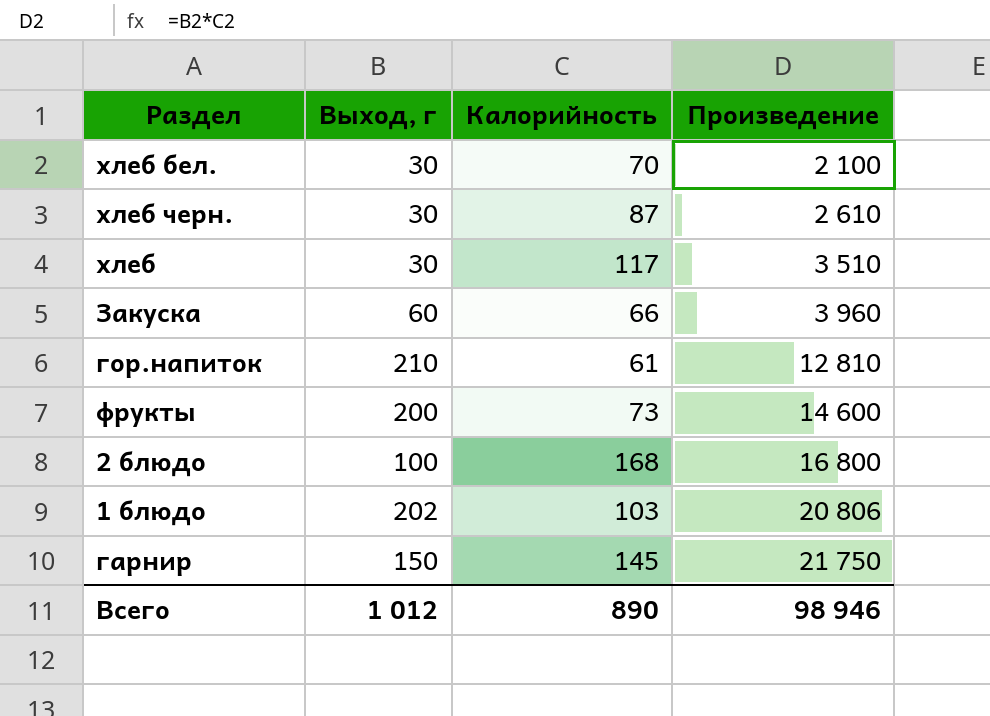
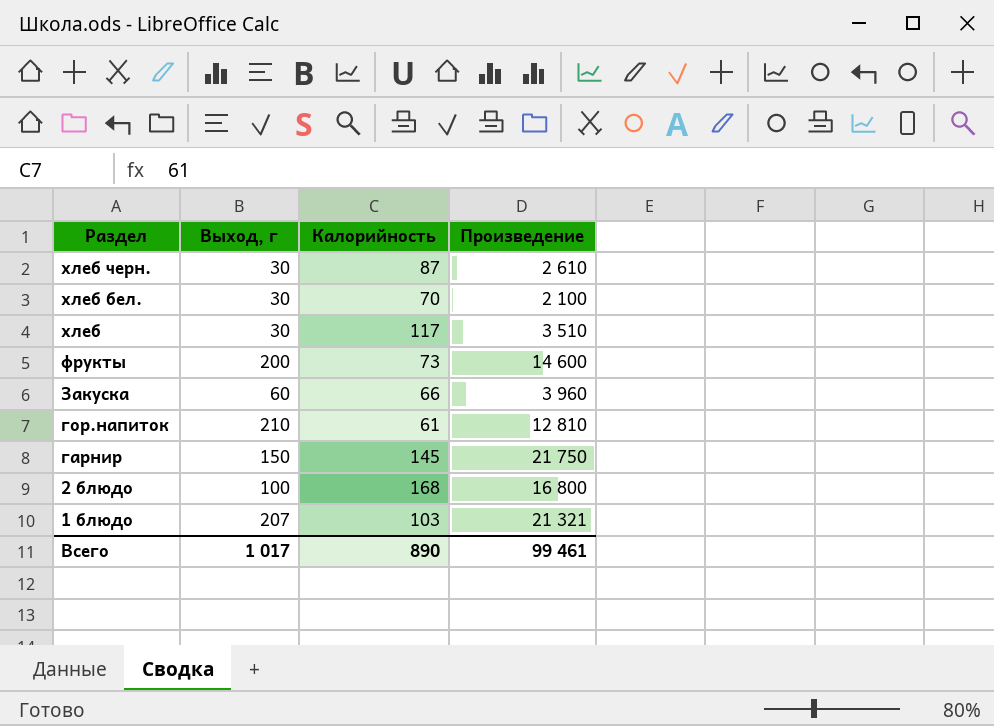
row order: Произведение ascending -> Раздел descending
1 блюдо | Выход, г: 202 -> 207
1 блюдо | Произведение: 20 806 -> 21 321
Всего | Выход, г: 1 012 -> 1 017
Всего | Произведение: 98 946 -> 99 461

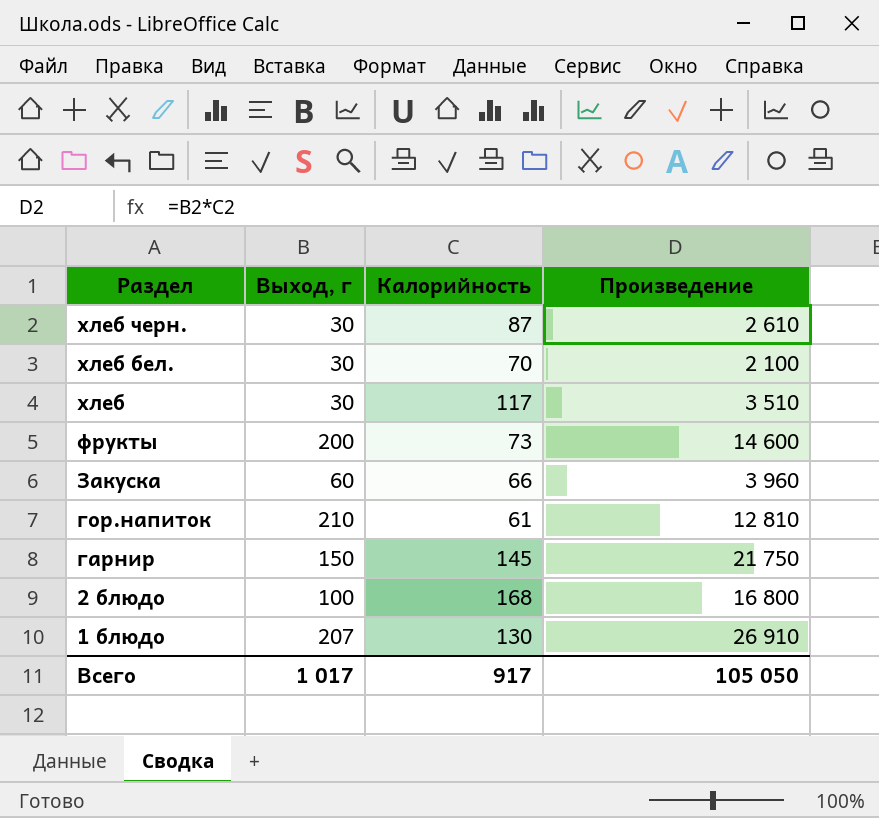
1 блюдо | Калорийность: 103 -> 130
1 блюдо | Произведение: 21 321 -> 26 910
Всего | Калорийность: 890 -> 917
Всего | Произведение: 99 461 -> 105 050

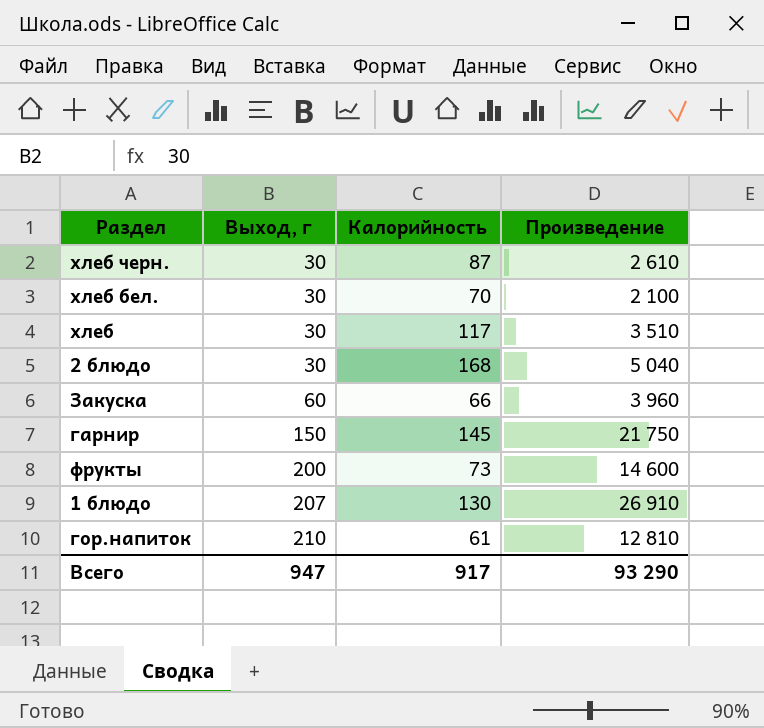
row order: Раздел descending -> Выход, г ascending
2 блюдо | Выход, г: 100 -> 30
2 блюдо | Произведение: 16 800 -> 5 040
Всего | Выход, г: 1 017 -> 947
Всего | Произведение: 105 050 -> 93 290

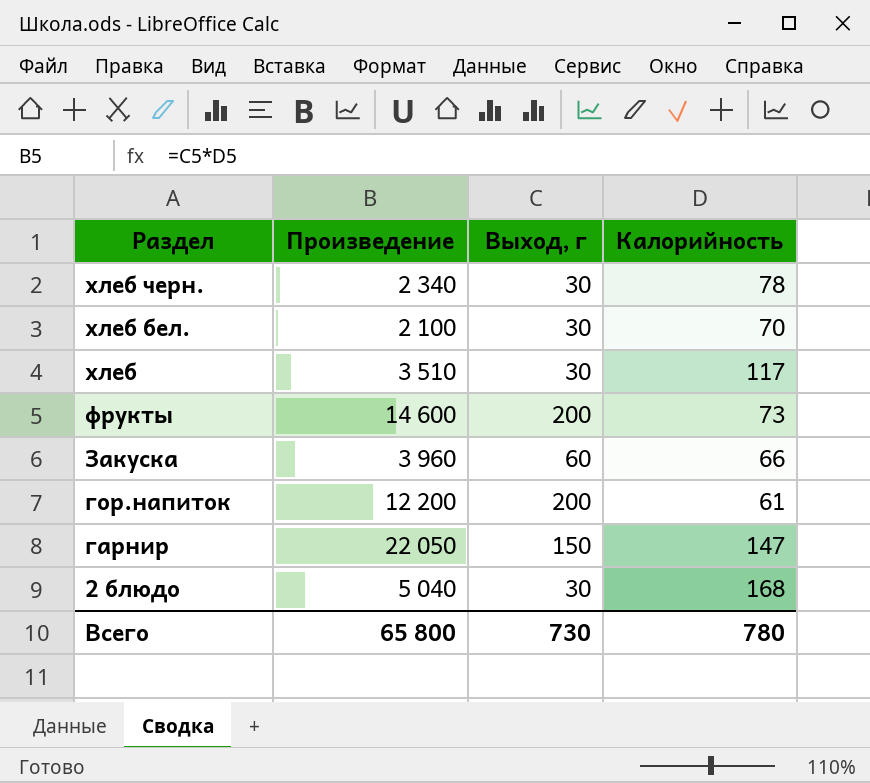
row order: Выход, г ascending -> Раздел descending
column Произведение | position: 4 -> 2
row 1 блюдо: 207 | 130 | 26 910 -> none
хлеб черн. | Произведение: 2 610 -> 2 340
хлеб черн. | Калорийность: 87 -> 78
гор.напиток | Произведение: 12 810 -> 12 200
гор.напиток | Выход, г: 210 -> 200
гарнир | Произведение: 21 750 -> 22 050
гарнир | Калорийность: 145 -> 147
Всего | Произведение: 93 290 -> 65 800
Всего | Выход, г: 947 -> 730
Всего | Калорийность: 917 -> 780

